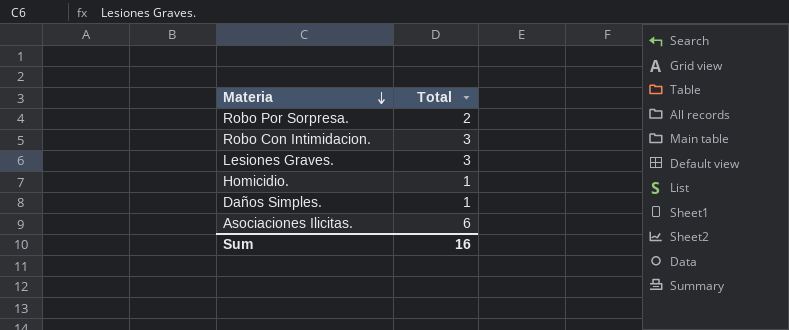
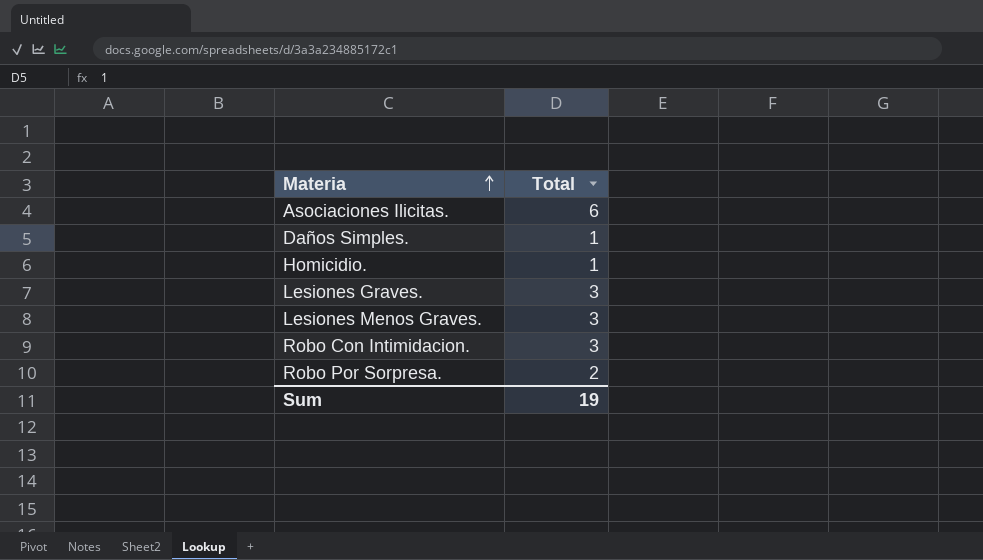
row order: Materia descending -> Materia ascending
row Lesiones Menos Graves.: none -> 3
Sum | Total: 16 -> 19

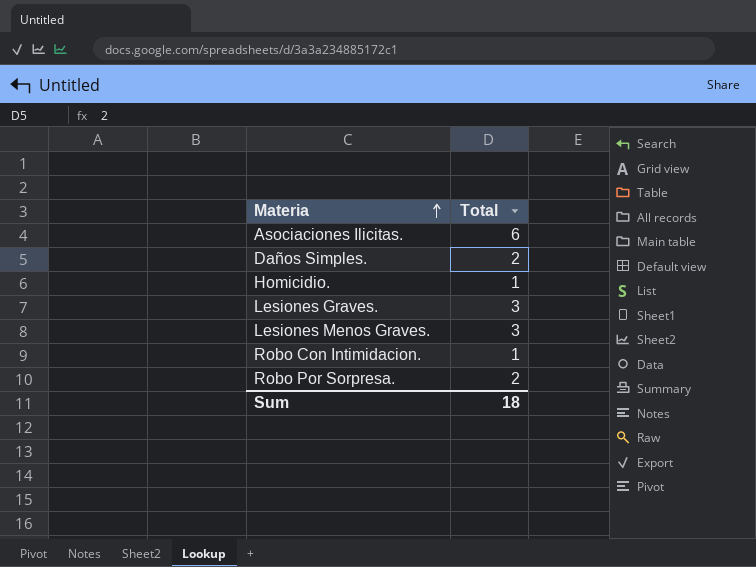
Daños Simples. | Total: 1 -> 2
Robo Con Intimidacion. | Total: 3 -> 1
Sum | Total: 19 -> 18

